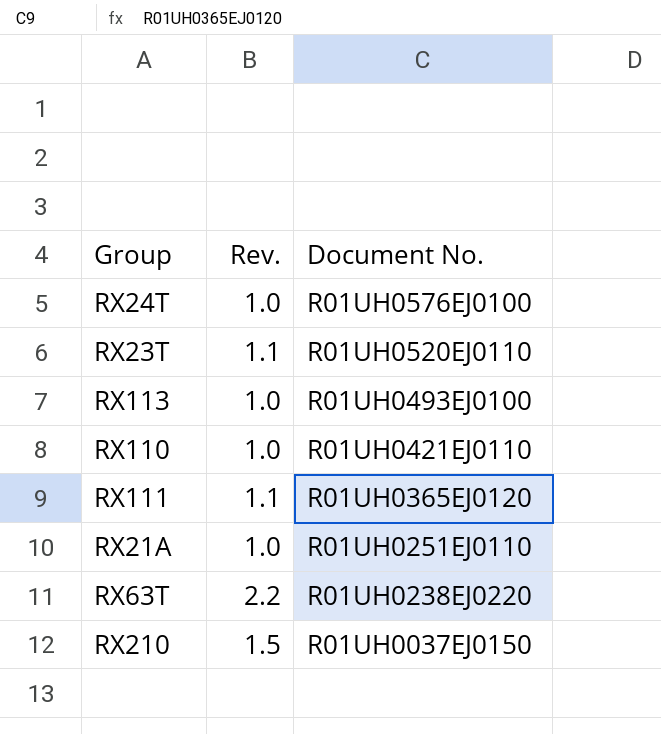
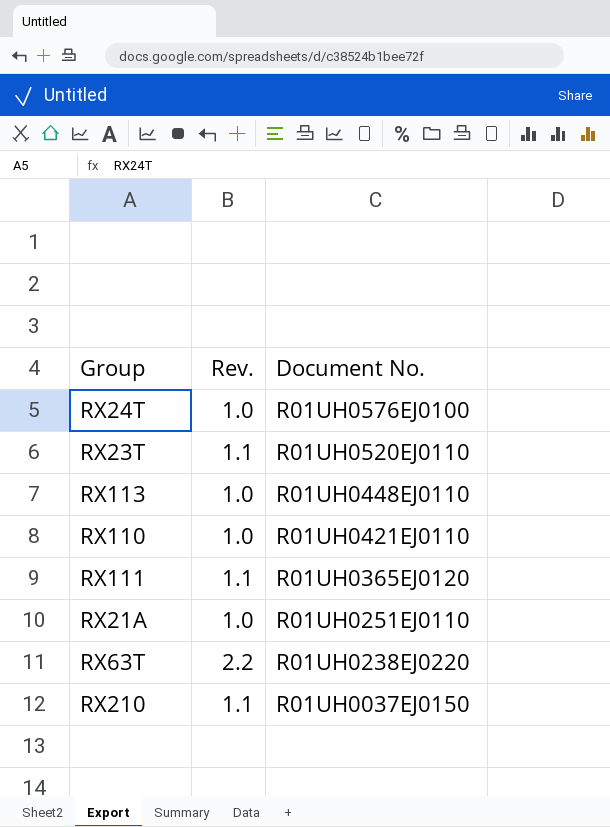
RX113 | Document No.: R01UH0493EJ0100 -> R01UH0448EJ0110
RX210 | Rev.: 1.5 -> 1.1

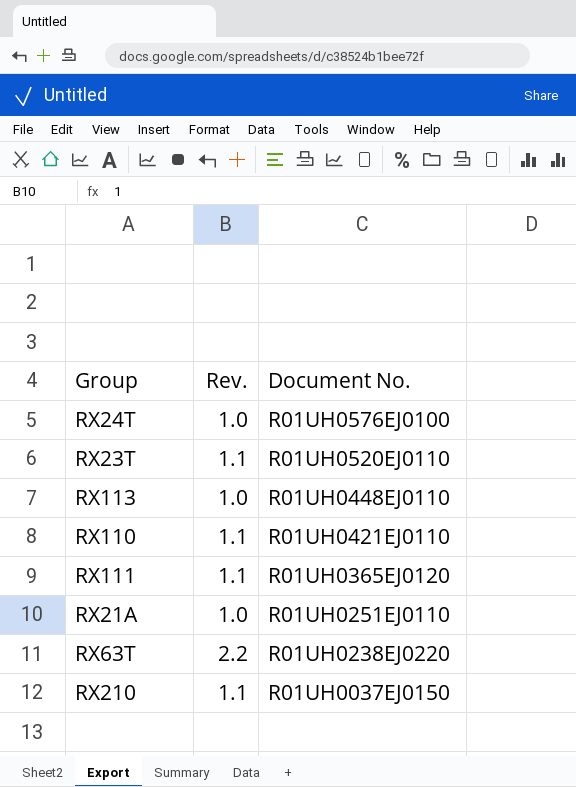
RX110 | Rev.: 1.0 -> 1.1

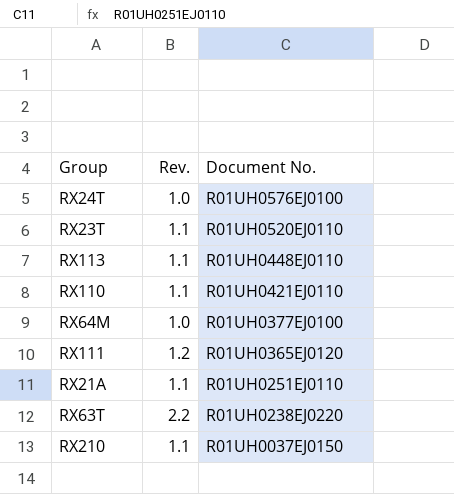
RX113 | Rev.: 1.0 -> 1.1
row RX64M: none -> 1.0 | R01UH0377EJ0100
RX111 | Rev.: 1.1 -> 1.2
RX21A | Rev.: 1.0 -> 1.1

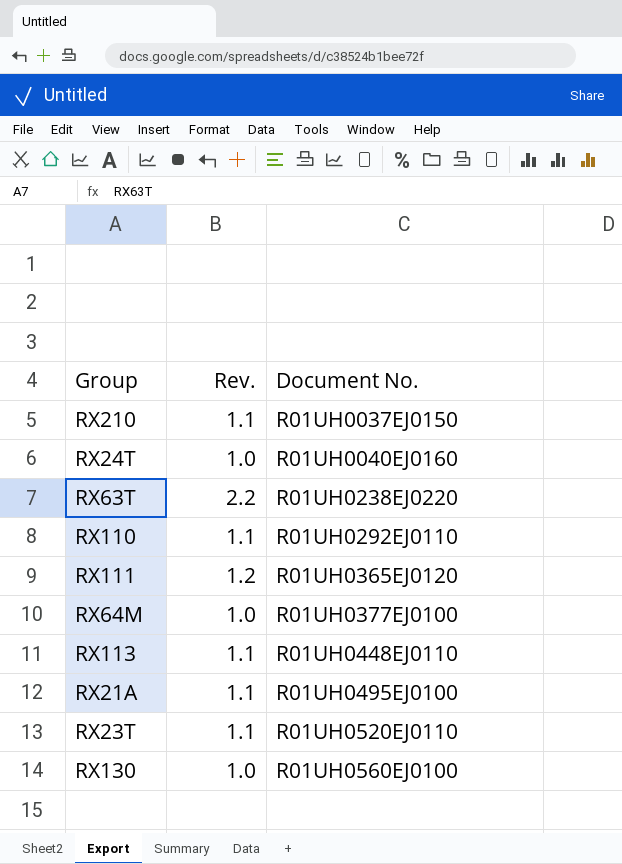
row order: Document No. descending -> Document No. ascending
RX24T | Document No.: R01UH0576EJ0100 -> R01UH0040EJ0160
RX110 | Document No.: R01UH0421EJ0110 -> R01UH0292EJ0110
RX21A | Document No.: R01UH0251EJ0110 -> R01UH0495EJ0100
row RX130: none -> 1.0 | R01UH0560EJ0100

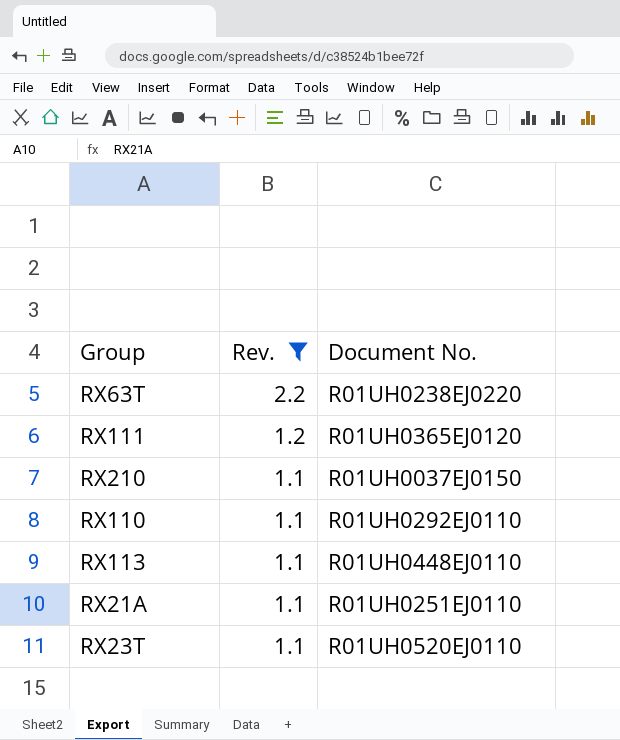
filter: none -> Rev. != 1.0
row order: Document No. ascending -> Rev. descending
RX21A | Document No.: R01UH0495EJ0100 -> R01UH0251EJ0110

